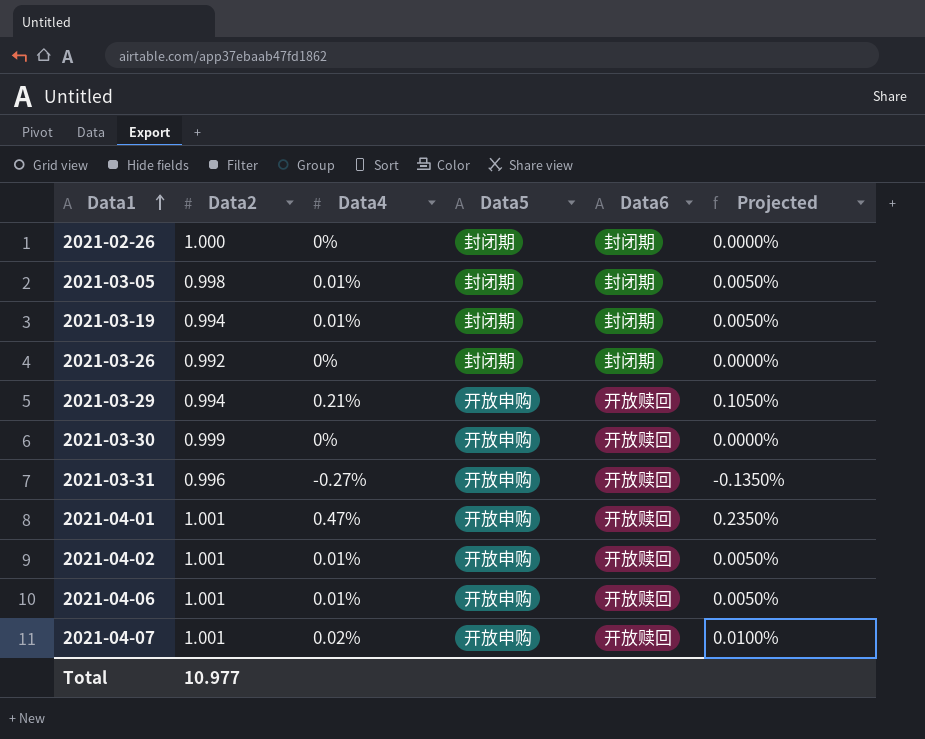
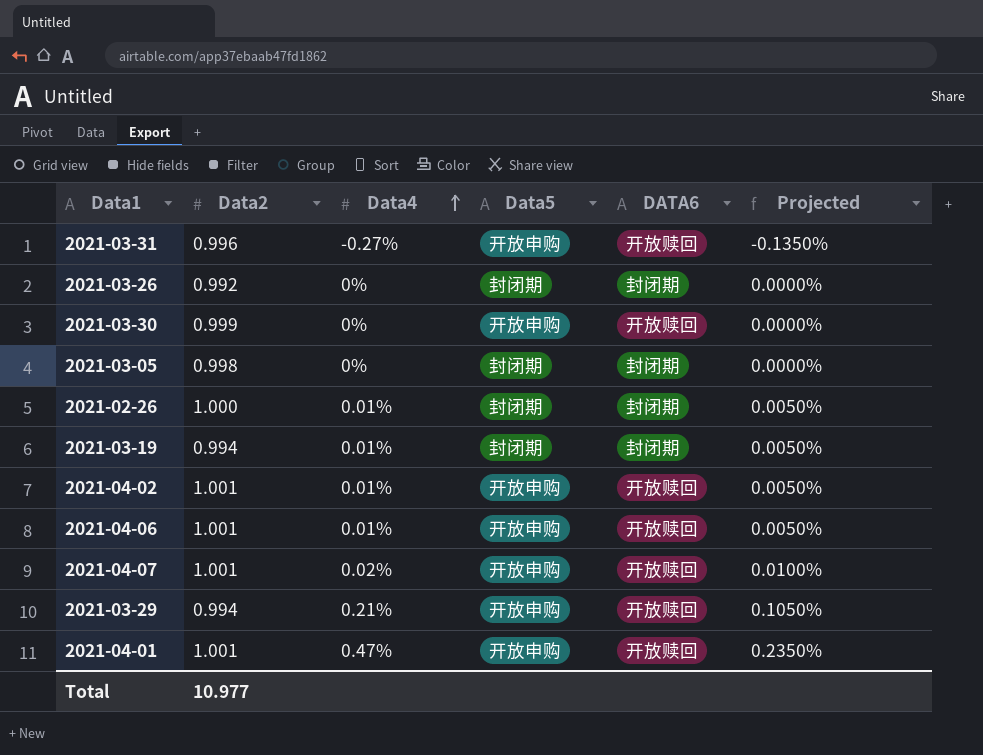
row order: Data1 ascending -> Data4 ascending
column name: Data6 -> DATA6
2021-03-05 | Data4: 0.01% -> 0%
2021-03-05 | Projected: 0.0050% -> 0.0000%
2021-02-26 | Data4: 0% -> 0.01%
2021-02-26 | Projected: 0.0000% -> 0.0050%

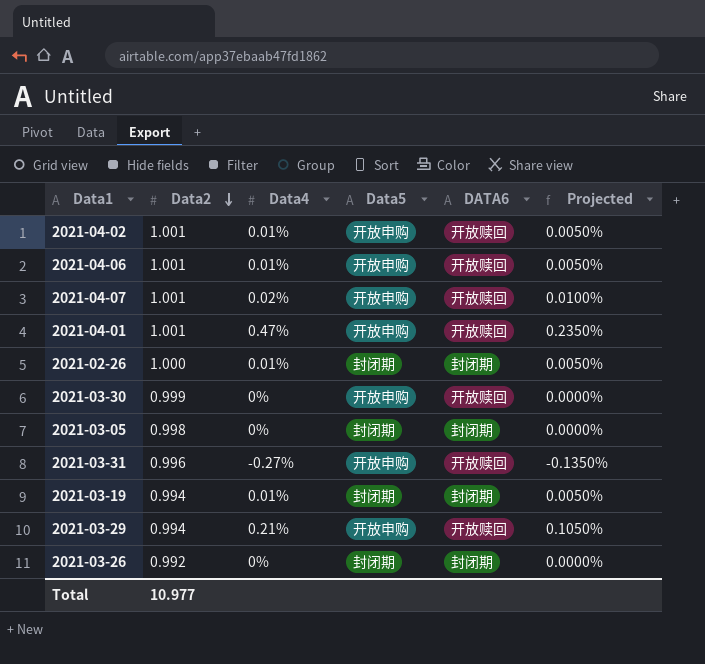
row order: Data4 ascending -> Data2 descending

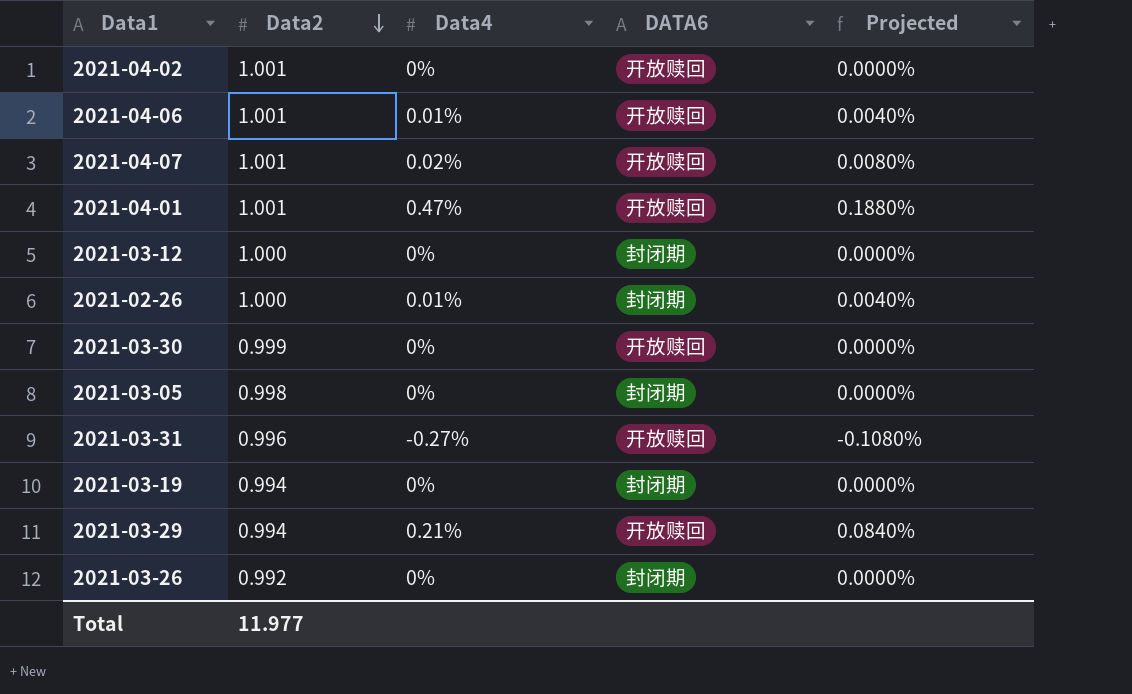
column Data5 | position: 4 -> none
column Projected | formula: [Data4] * 0.5 -> [Data4] * 0.4
2021-04-02 | Data4: 0.01% -> 0%
row 2021-03-12: none -> 1.000 | 0% | 封闭期 | 0.0000%
2021-03-19 | Data4: 0.01% -> 0%
Total | Data2: 10.977 -> 11.977

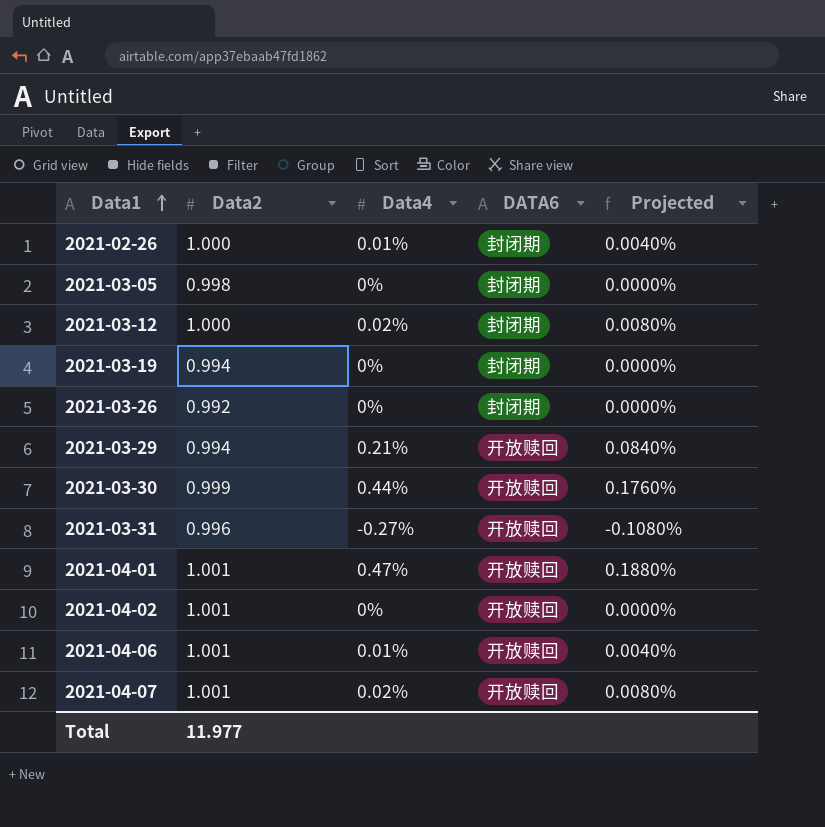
row order: Data2 descending -> Data1 ascending
2021-03-12 | Data4: 0% -> 0.02%
2021-03-12 | Projected: 0.0000% -> 0.0080%
2021-03-30 | Data4: 0% -> 0.44%
2021-03-30 | Projected: 0.0000% -> 0.1760%

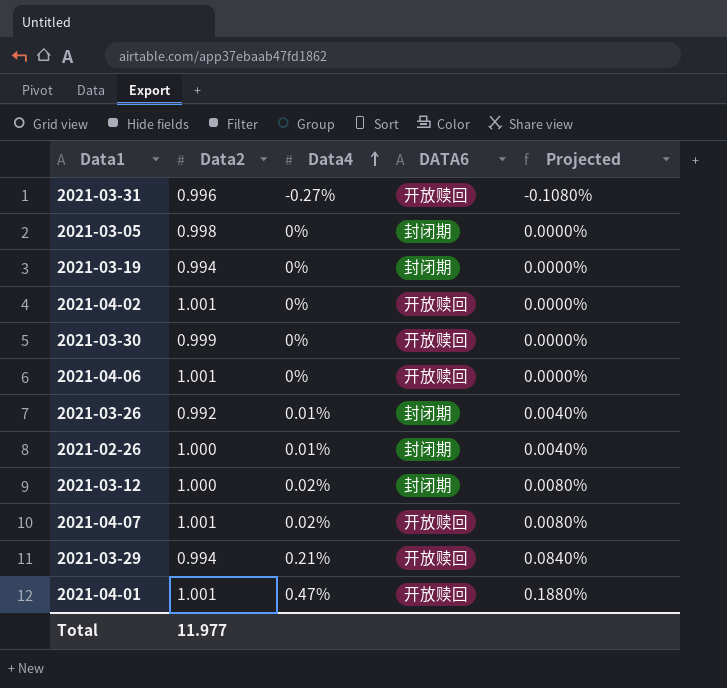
row order: Data1 ascending -> Data4 ascending
2021-03-30 | Data4: 0.44% -> 0%
2021-03-30 | Projected: 0.1760% -> 0.0000%
2021-04-06 | Data4: 0.01% -> 0%
2021-04-06 | Projected: 0.0040% -> 0.0000%
2021-03-26 | Data4: 0% -> 0.01%
2021-03-26 | Projected: 0.0000% -> 0.0040%

